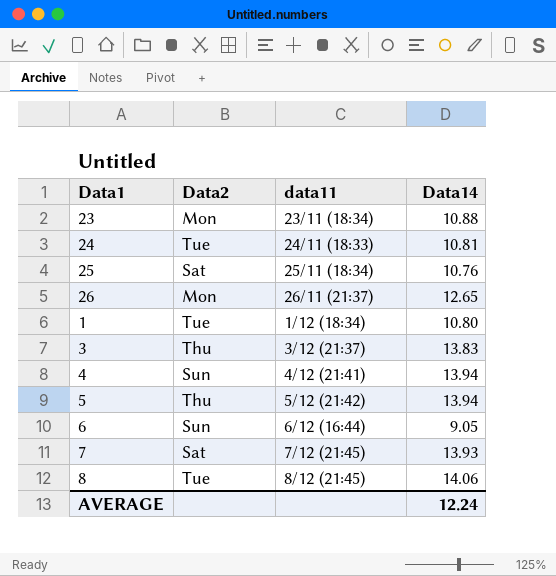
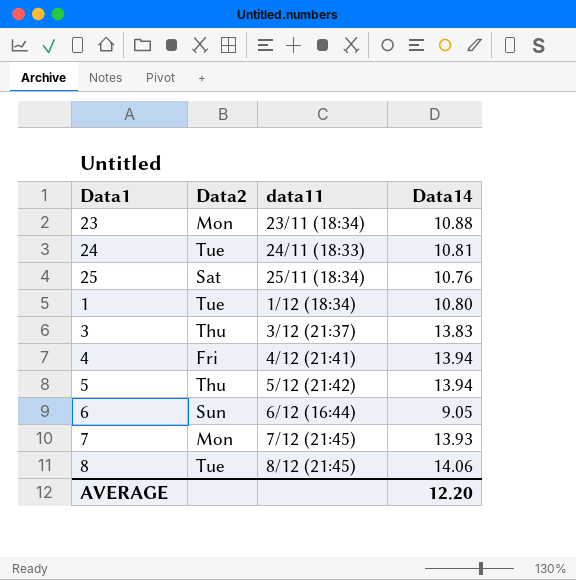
row 26: Mon | 26/11 (21:37) | 12.65 -> none
4 | Data2: Sun -> Fri
7 | Data2: Sat -> Mon
AVERAGE | Data14: 12.24 -> 12.20

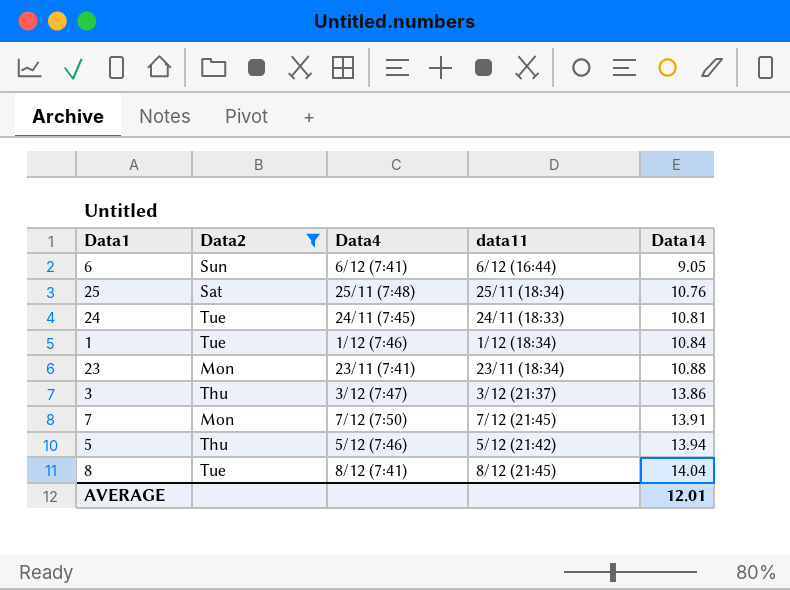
filter: none -> Data2 != Fri
row order: none -> Data14 ascending
column Data4 | position: none -> 3
1 | Data14: 10.80 -> 10.84
3 | Data14: 13.83 -> 13.86
7 | Data14: 13.93 -> 13.91
8 | Data14: 14.06 -> 14.04
AVERAGE | Data14: 12.20 -> 12.01

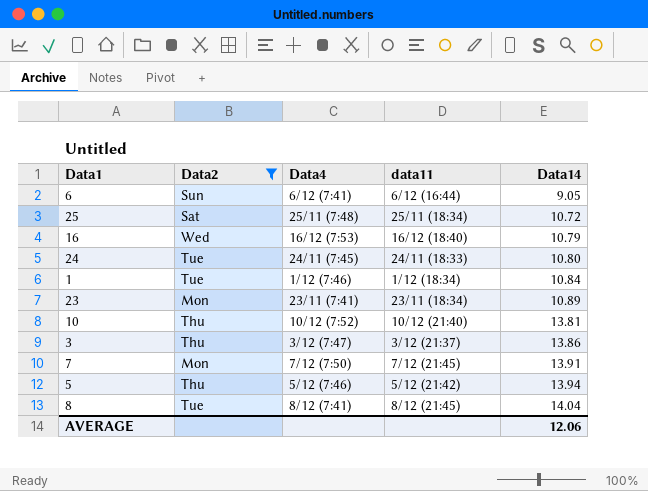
25 | Data14: 10.76 -> 10.72
row 16: none -> Wed | 16/12 (7:53) | 16/12 (18:40) | 10.79
24 | Data14: 10.81 -> 10.80
23 | Data14: 10.88 -> 10.89
row 10: none -> Thu | 10/12 (7:52) | 10/12 (21:40) | 13.81
AVERAGE | Data14: 12.01 -> 12.06

